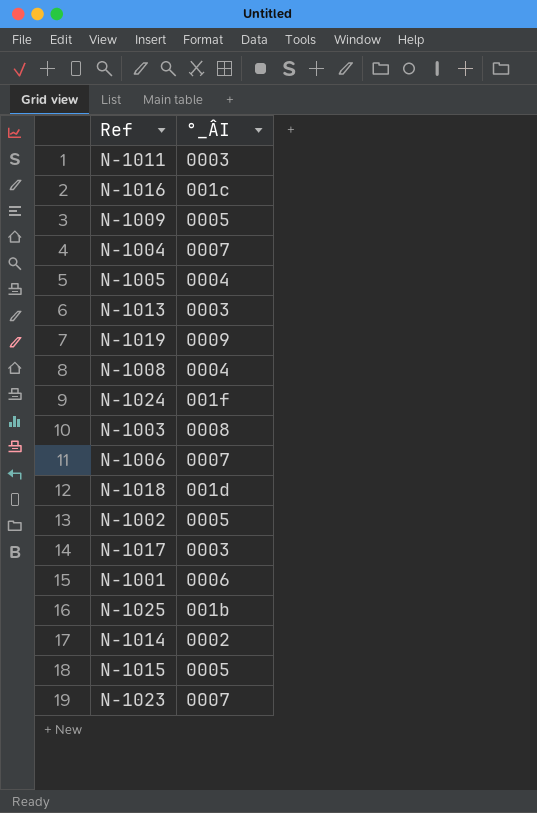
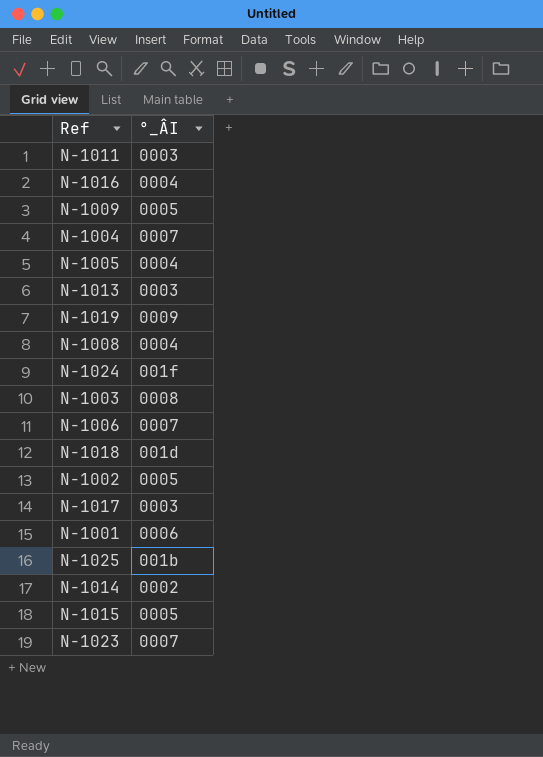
N-1016 | °_ÂI: 001c -> 0004

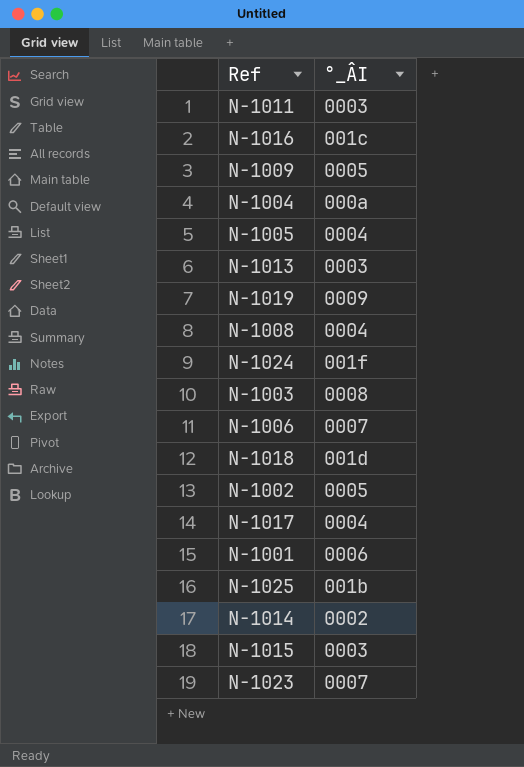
N-1016 | °_ÂI: 0004 -> 001c
N-1004 | °_ÂI: 0007 -> 000a
N-1017 | °_ÂI: 0003 -> 0004
N-1015 | °_ÂI: 0005 -> 0003

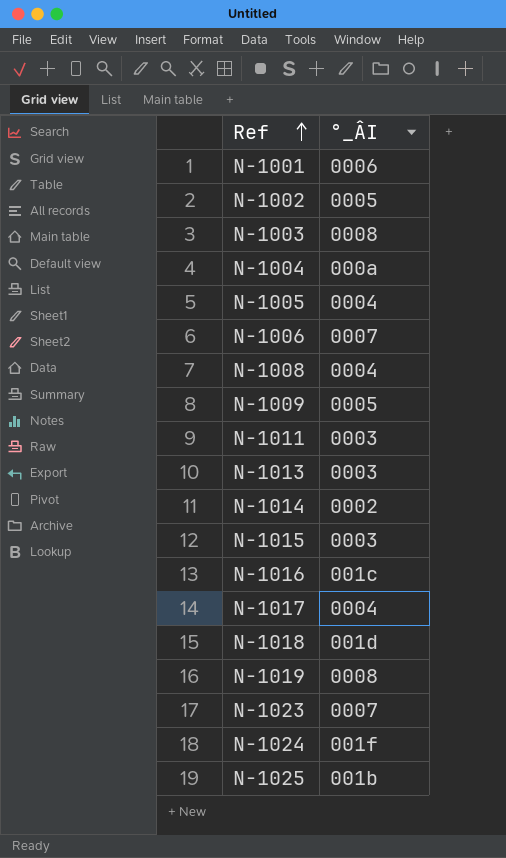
row order: none -> Ref ascending
N-1019 | °_ÂI: 0009 -> 0008

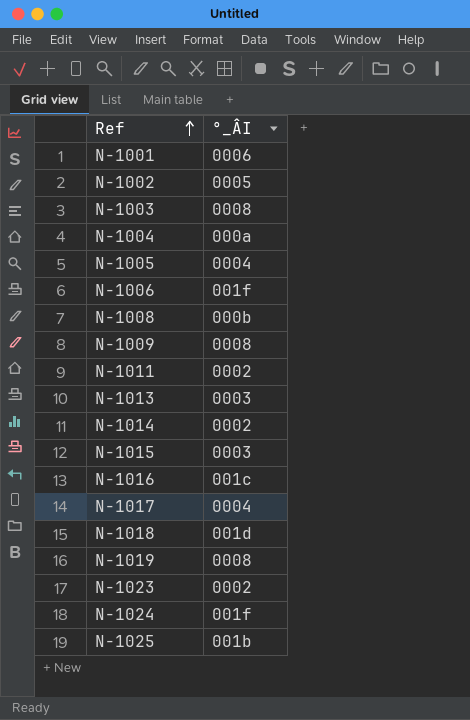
N-1006 | °_ÂI: 0007 -> 001f
N-1008 | °_ÂI: 0004 -> 000b
N-1009 | °_ÂI: 0005 -> 0008
N-1011 | °_ÂI: 0003 -> 0002
N-1023 | °_ÂI: 0007 -> 0002

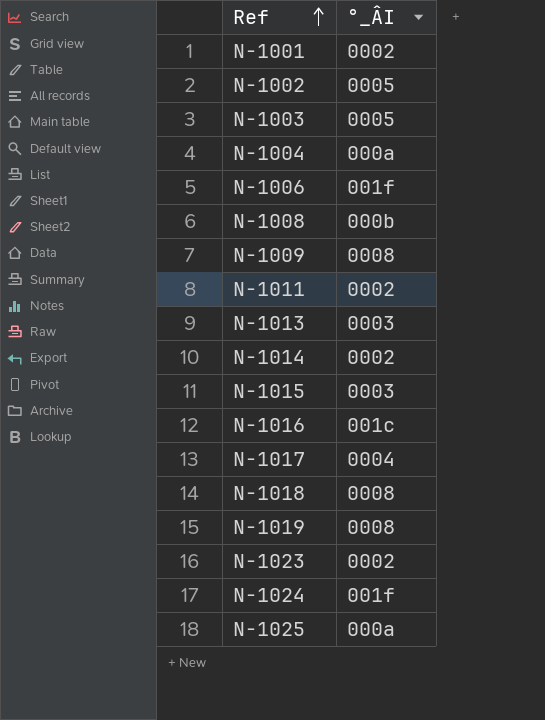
row N-1005: 0004 -> none
N-1001 | °_ÂI: 0006 -> 0002
N-1003 | °_ÂI: 0008 -> 0005
N-1018 | °_ÂI: 001d -> 0008
N-1025 | °_ÂI: 001b -> 000a

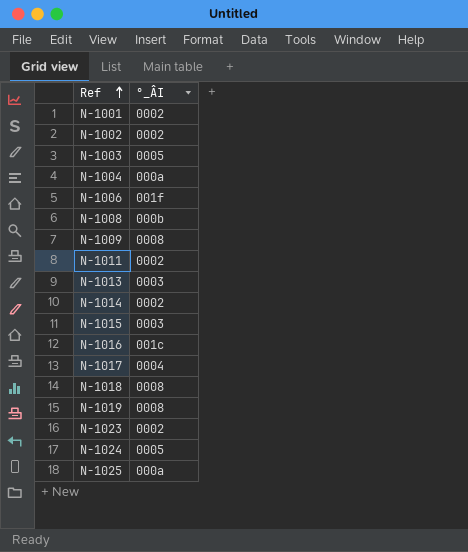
N-1002 | °_ÂI: 0005 -> 0002
N-1024 | °_ÂI: 001f -> 0005

